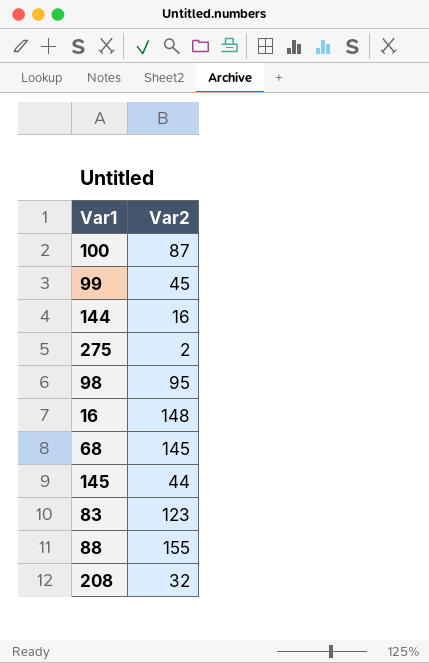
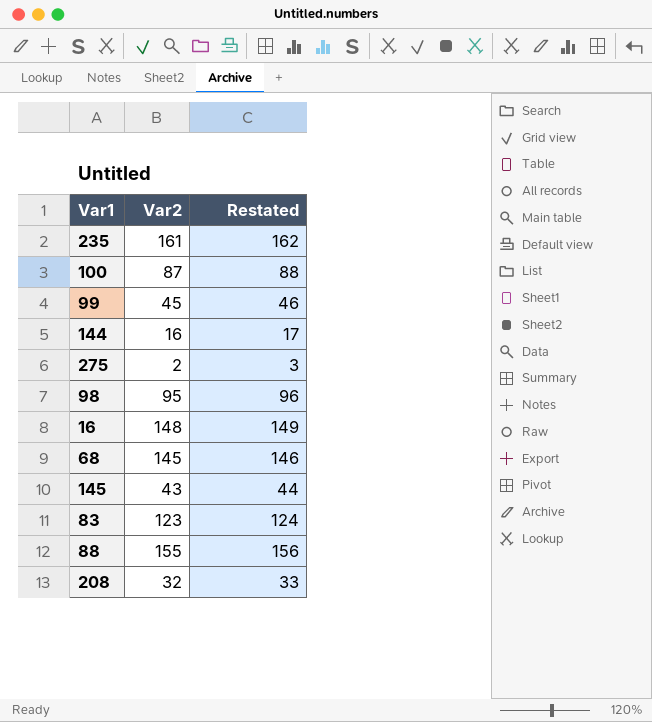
column Restated | formula: none -> [Var2] + 1
row 235: none -> 161 | 162
145 | Var2: 44 -> 43

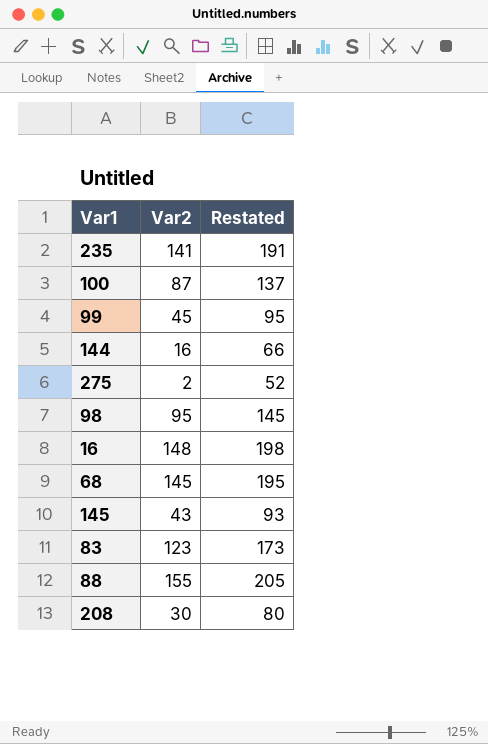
column Restated | formula: [Var2] + 1 -> [Var2] + 50
235 | Var2: 161 -> 141
208 | Var2: 32 -> 30

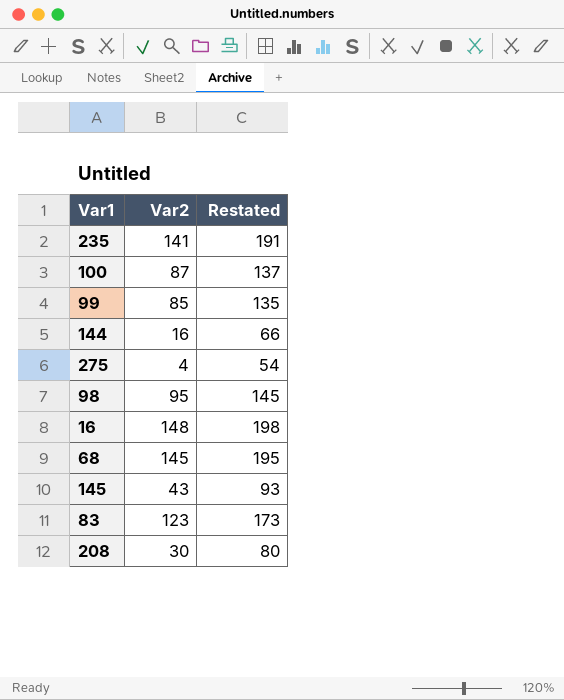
row 88: 155 | 205 -> none
99 | Var2: 45 -> 85
99 | Restated: 95 -> 135
275 | Var2: 2 -> 4
275 | Restated: 52 -> 54

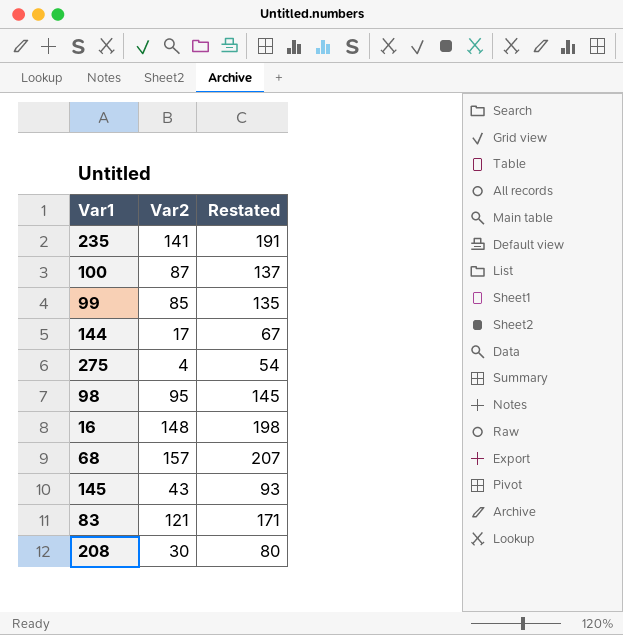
144 | Var2: 16 -> 17
144 | Restated: 66 -> 67
68 | Var2: 145 -> 157
68 | Restated: 195 -> 207
83 | Var2: 123 -> 121
83 | Restated: 173 -> 171

